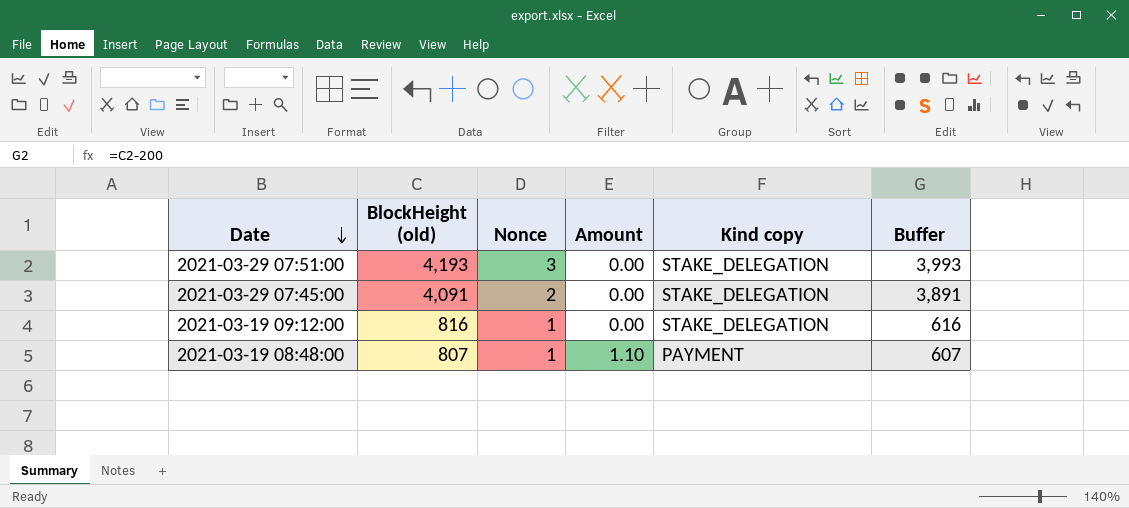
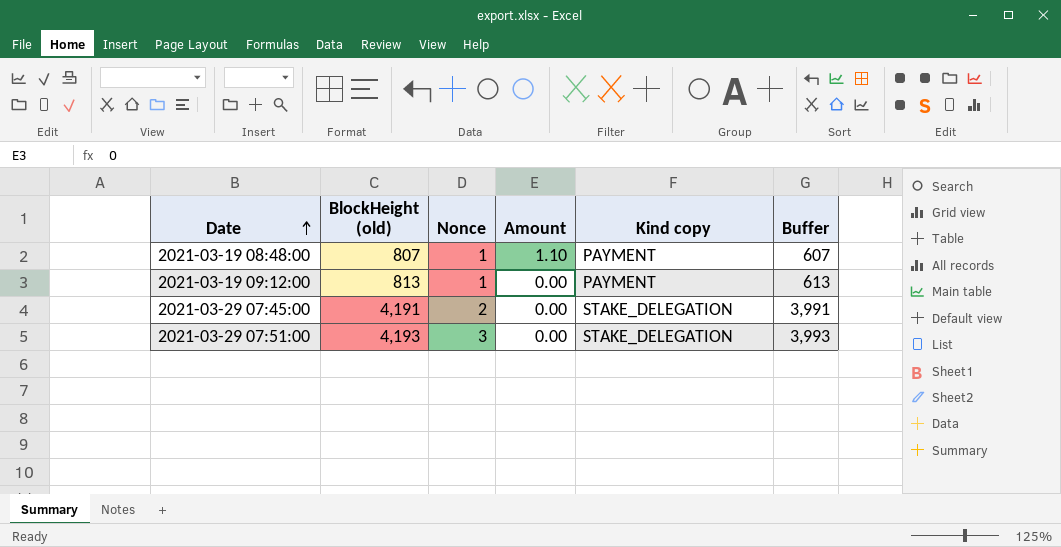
row order: Date descending -> Date ascending
2021-03-19 09:12:00 | BlockHeight (old): 816 -> 813
2021-03-19 09:12:00 | Kind copy: STAKE_DELEGATION -> PAYMENT
2021-03-19 09:12:00 | Buffer: 616 -> 613
2021-03-29 07:45:00 | BlockHeight (old): 4,091 -> 4,191
2021-03-29 07:45:00 | Buffer: 3,891 -> 3,991

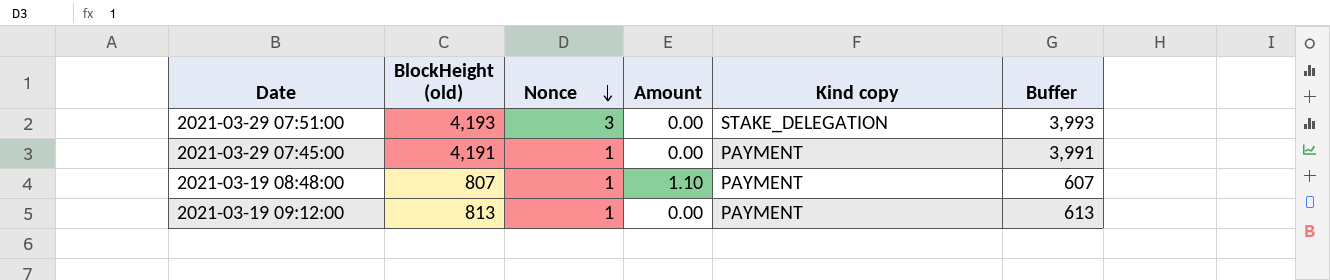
row order: Date ascending -> Nonce descending
2021-03-29 07:45:00 | Nonce: 2 -> 1
2021-03-29 07:45:00 | Kind copy: STAKE_DELEGATION -> PAYMENT

